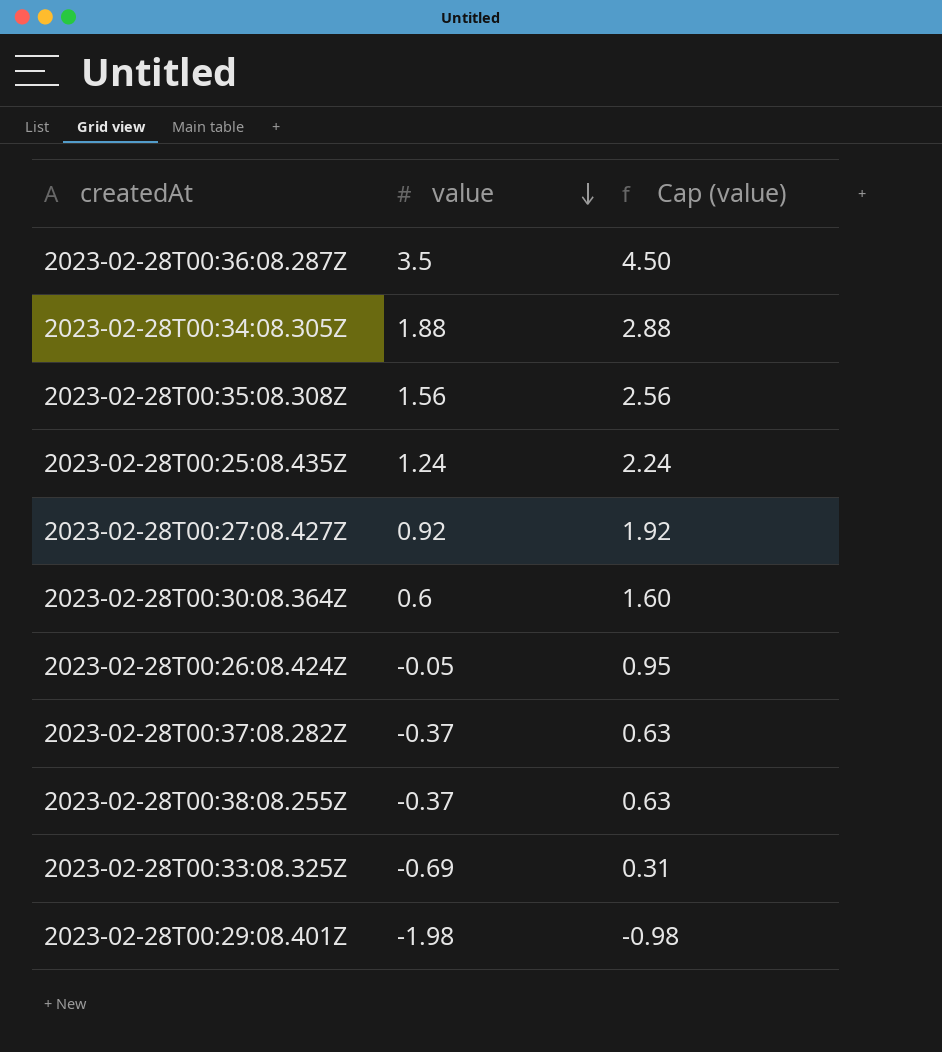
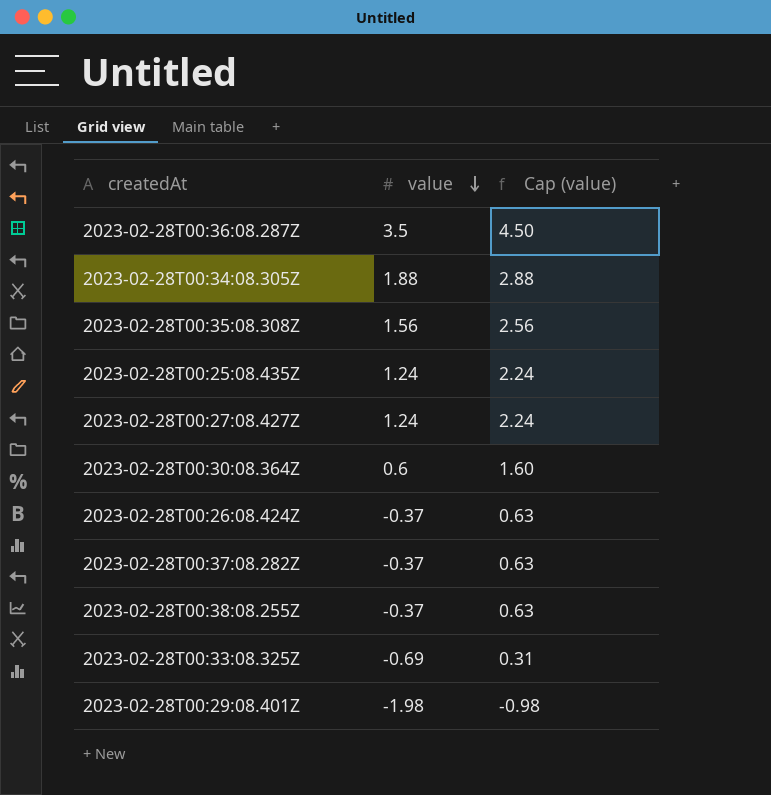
2023-02-28T00:27:08.427Z | value: 0.92 -> 1.24
2023-02-28T00:27:08.427Z | Cap (value): 1.92 -> 2.24
2023-02-28T00:26:08.424Z | value: -0.05 -> -0.37
2023-02-28T00:26:08.424Z | Cap (value): 0.95 -> 0.63

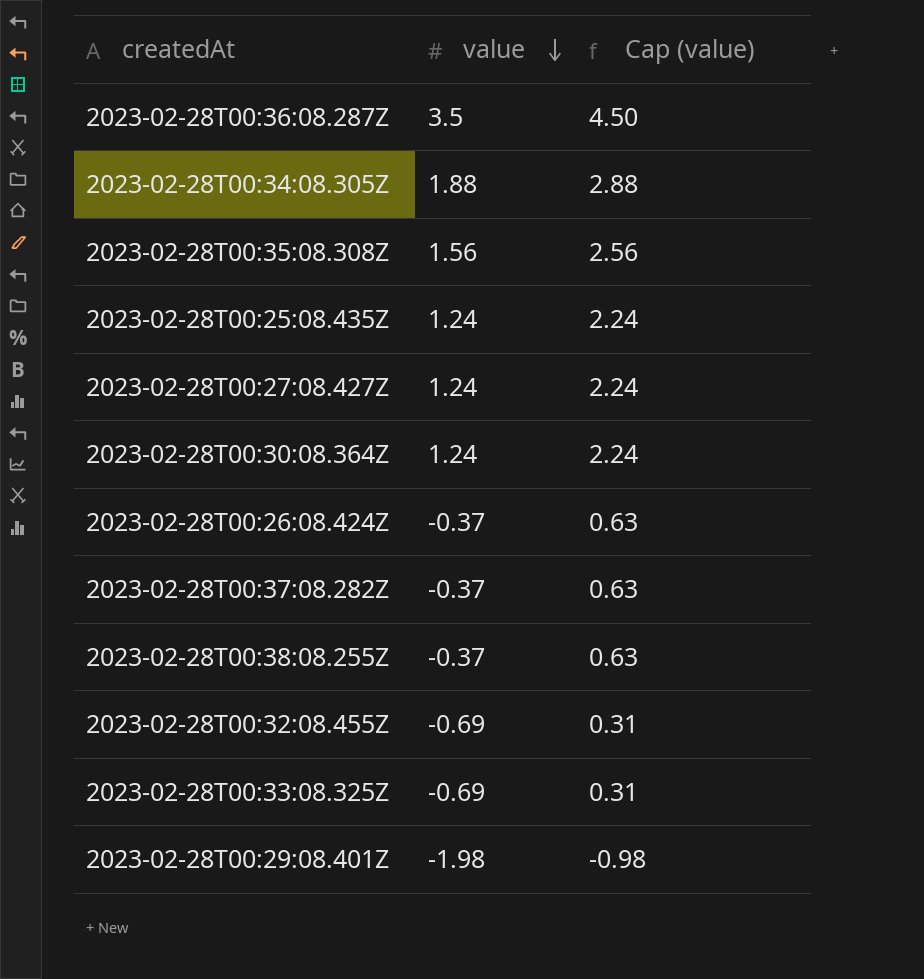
2023-02-28T00:30:08.364Z | value: 0.6 -> 1.24
2023-02-28T00:30:08.364Z | Cap (value): 1.60 -> 2.24
row 2023-02-28T00:32:08.455Z: none -> -0.69 | 0.31

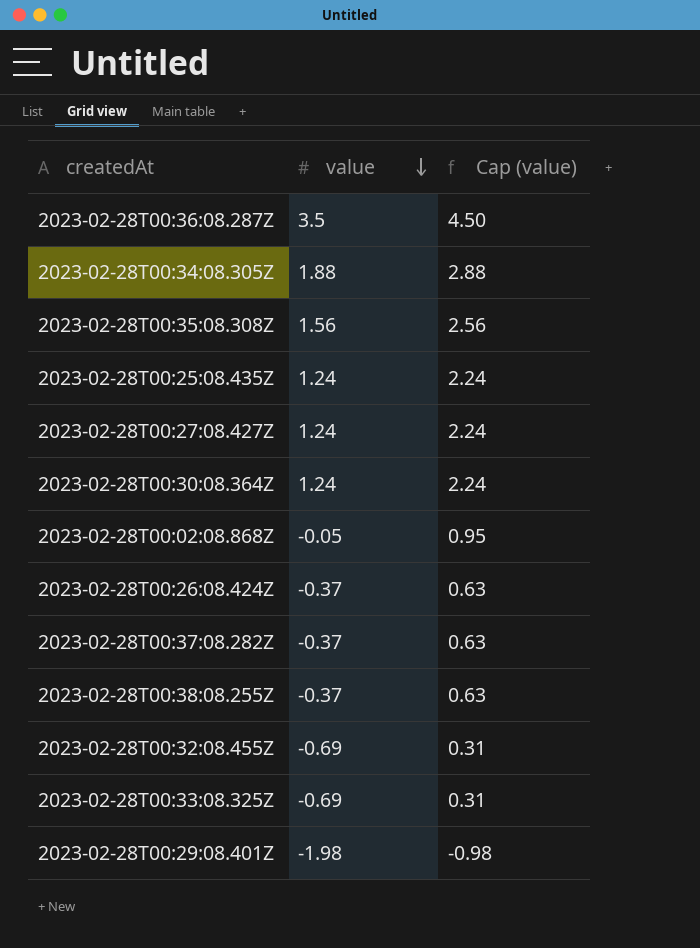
row 2023-02-28T00:02:08.868Z: none -> -0.05 | 0.95

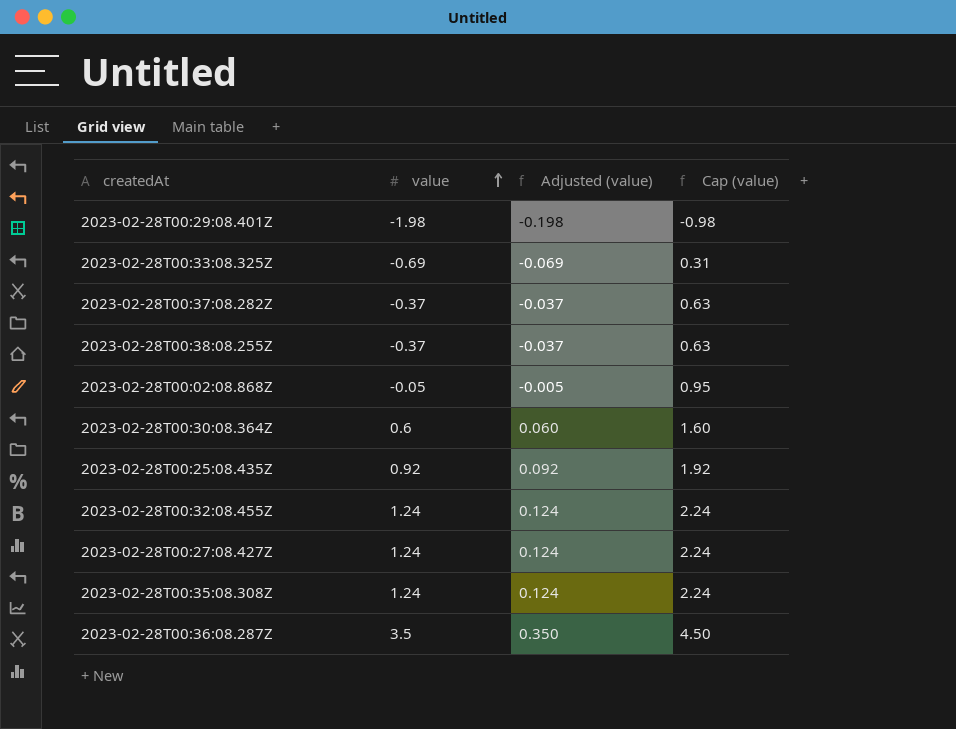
row order: value descending -> value ascending
column Adjusted (value) | formula: none -> [value] * 0.1
row 2023-02-28T00:34:08.305Z: 1.88 | 2.88 -> none
row 2023-02-28T00:26:08.424Z: -0.37 | 0.63 -> none
2023-02-28T00:30:08.364Z | value: 1.24 -> 0.6
2023-02-28T00:30:08.364Z | Cap (value): 2.24 -> 1.60
2023-02-28T00:25:08.435Z | value: 1.24 -> 0.92
2023-02-28T00:25:08.435Z | Cap (value): 2.24 -> 1.92
2023-02-28T00:32:08.455Z | value: -0.69 -> 1.24
2023-02-28T00:32:08.455Z | Cap (value): 0.31 -> 2.24
2023-02-28T00:35:08.308Z | value: 1.56 -> 1.24
2023-02-28T00:35:08.308Z | Cap (value): 2.56 -> 2.24

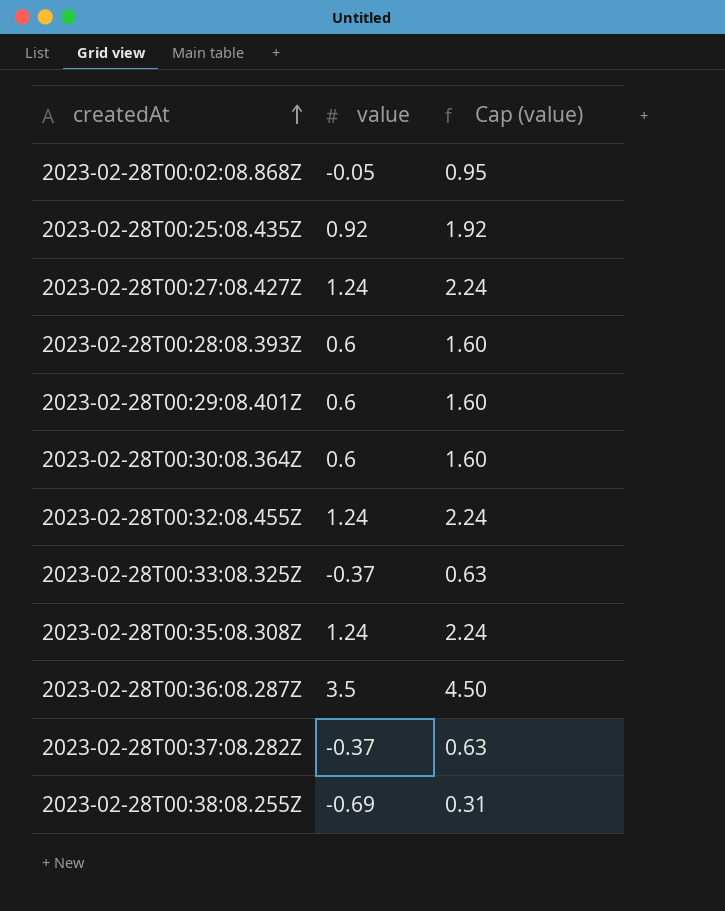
row order: value ascending -> createdAt ascending
column Adjusted (value) | formula: [value] * 0.1 -> none
row 2023-02-28T00:28:08.393Z: none -> 0.6 | 1.60
2023-02-28T00:29:08.401Z | value: -1.98 -> 0.6
2023-02-28T00:29:08.401Z | Cap (value): -0.98 -> 1.60
2023-02-28T00:33:08.325Z | value: -0.69 -> -0.37
2023-02-28T00:33:08.325Z | Cap (value): 0.31 -> 0.63
2023-02-28T00:38:08.255Z | value: -0.37 -> -0.69
2023-02-28T00:38:08.255Z | Cap (value): 0.63 -> 0.31

